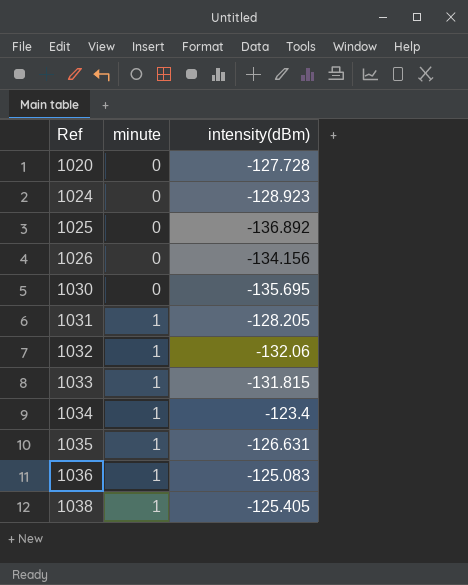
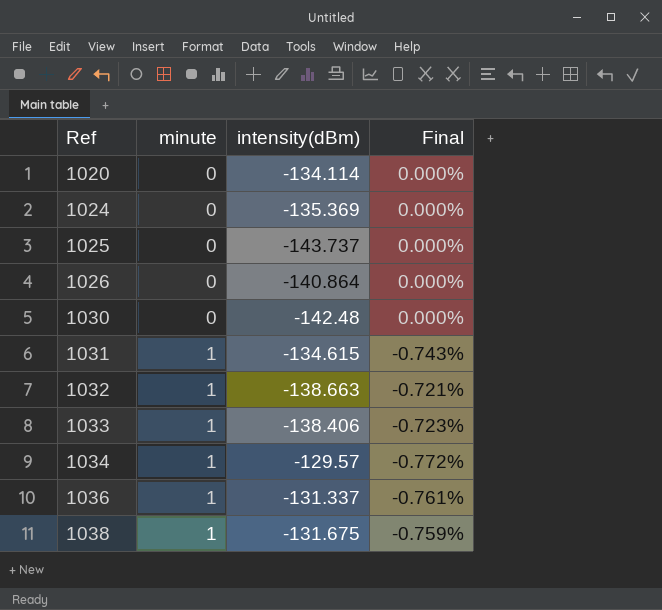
column Final | formula: none -> [minute] / [intensity(dBm)]
row 1035: 1 | -126.631 -> none
1020 | intensity(dBm): -127.728 -> -134.114
1024 | intensity(dBm): -128.923 -> -135.369
1025 | intensity(dBm): -136.892 -> -143.737
1026 | intensity(dBm): -134.156 -> -140.864
1030 | intensity(dBm): -135.695 -> -142.48
1031 | intensity(dBm): -128.205 -> -134.615
1032 | intensity(dBm): -132.06 -> -138.663
1033 | intensity(dBm): -131.815 -> -138.406
1034 | intensity(dBm): -123.4 -> -129.57
1036 | intensity(dBm): -125.083 -> -131.337
1038 | intensity(dBm): -125.405 -> -131.675

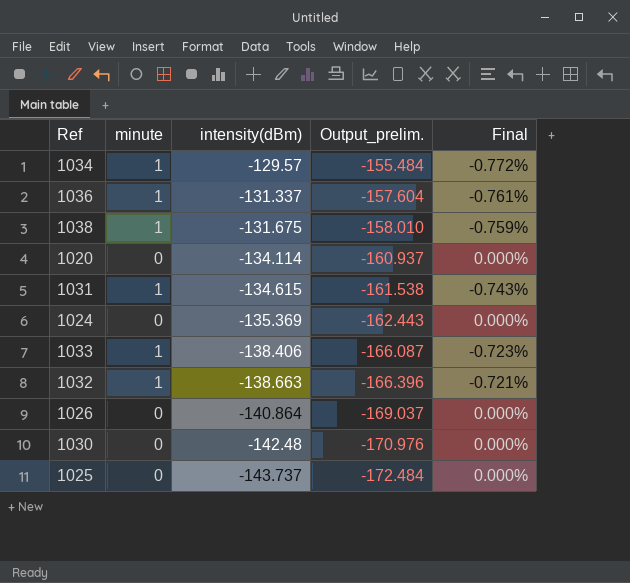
row order: Ref ascending -> intensity(dBm) descending
column Output_prelim. | formula: none -> [intensity(dBm)] * 1.2

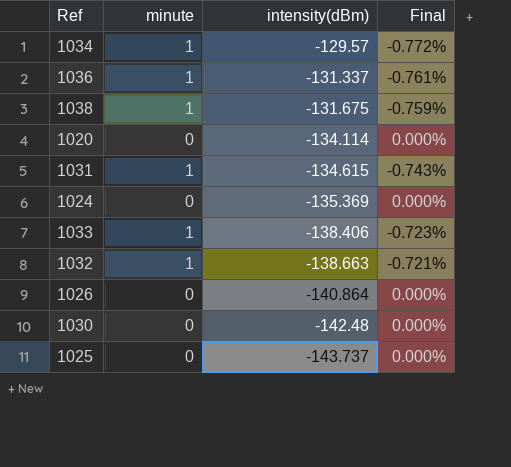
column Output_prelim. | formula: [intensity(dBm)] * 1.2 -> none

